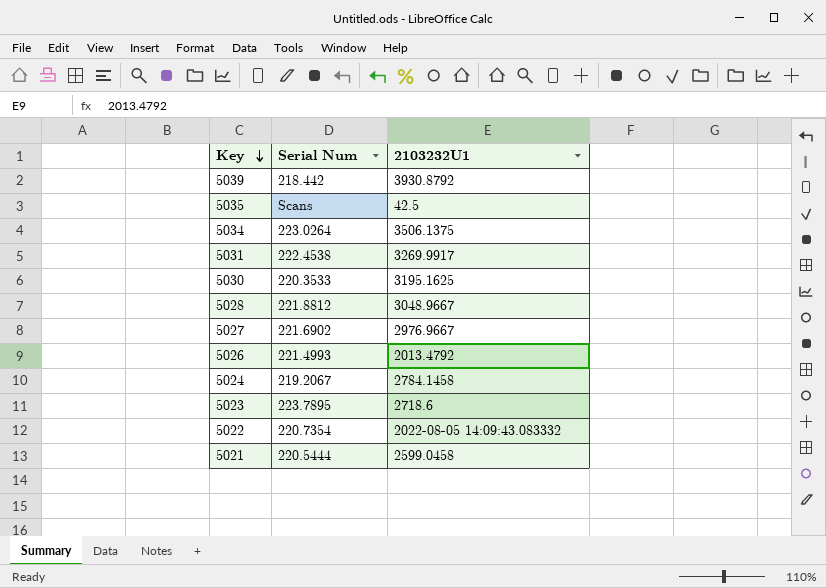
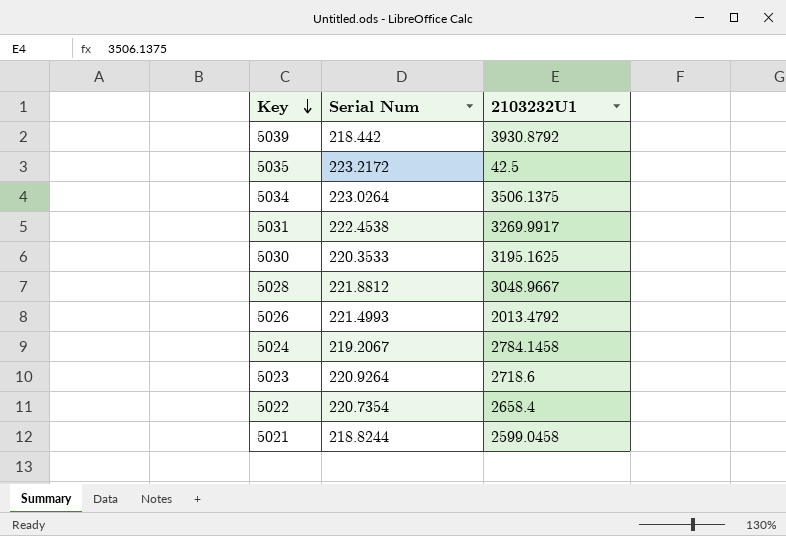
row 5027: 221.6902 | 2976.9667 -> none
5035 | Serial Num: Scans -> 223.2172
5023 | Serial Num: 223.7895 -> 220.9264
5022 | 2103232U1: 2022-08-05 14:09:43.083332 -> 2658.4
5021 | Serial Num: 220.5444 -> 218.8244

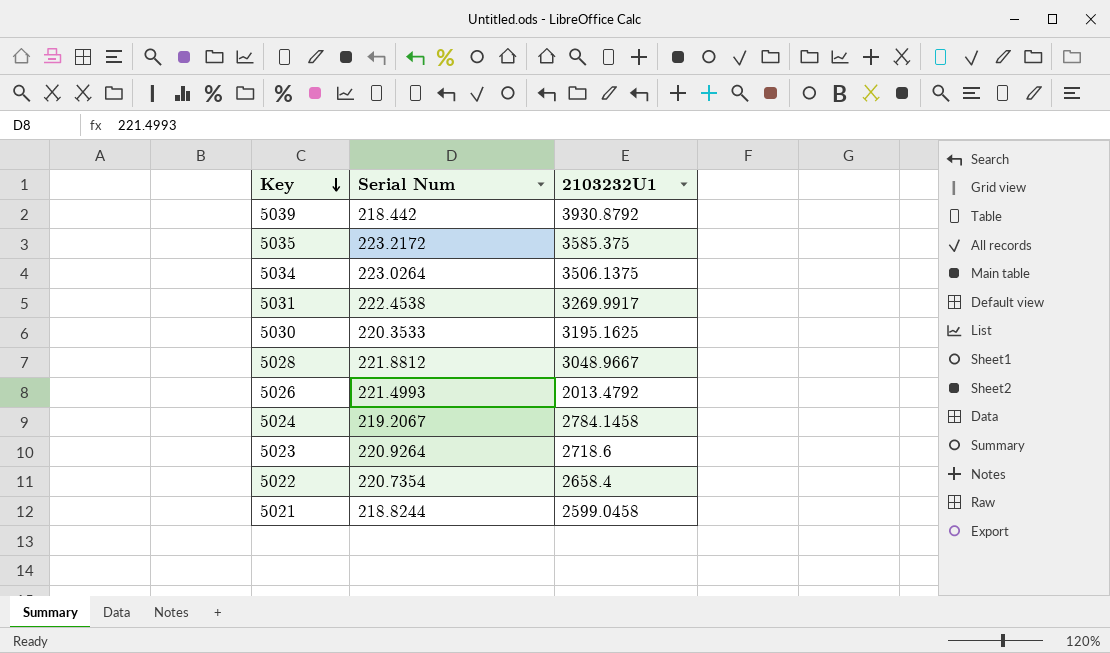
5035 | 2103232U1: 42.5 -> 3585.375

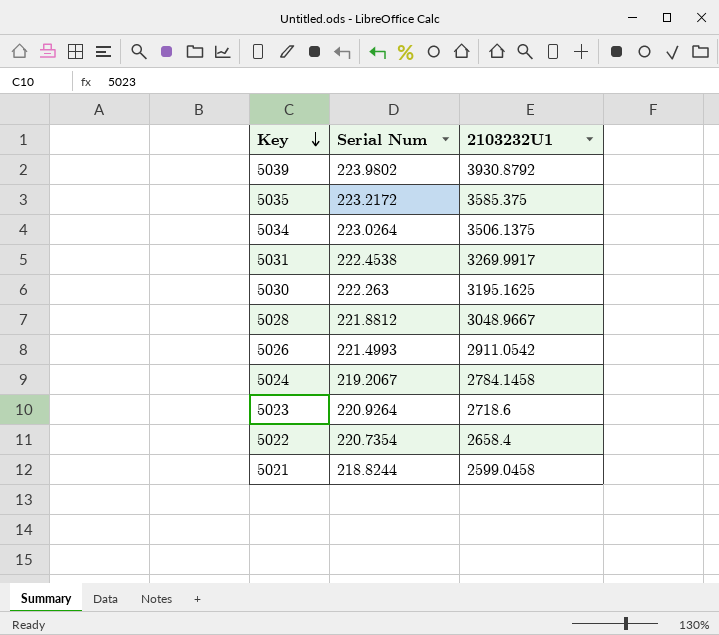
5039 | Serial Num: 218.442 -> 223.9802
5030 | Serial Num: 220.3533 -> 222.263
5026 | 2103232U1: 2013.4792 -> 2911.0542

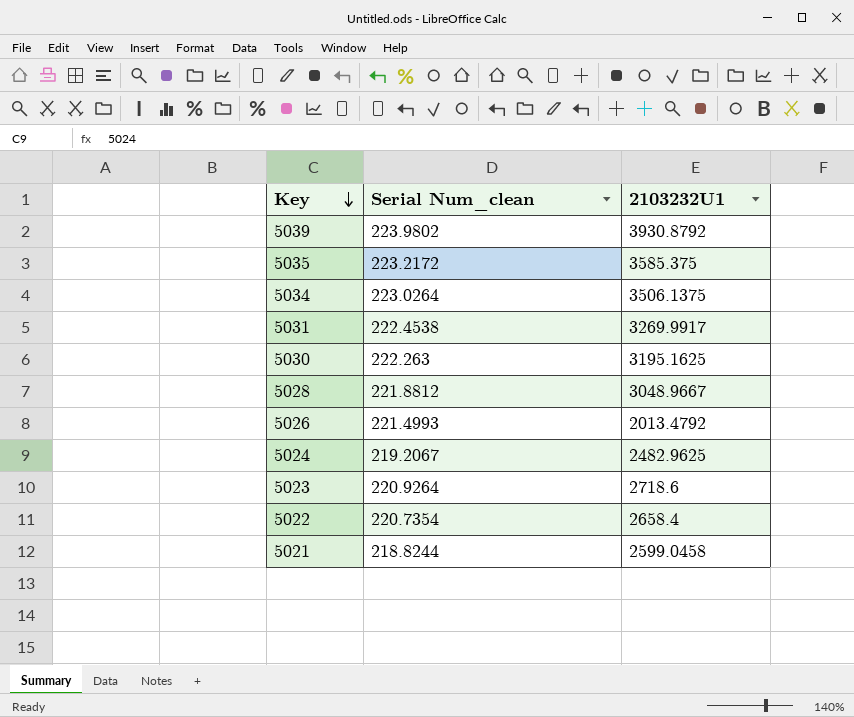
column name: Serial Num -> Serial Num_clean
5026 | 2103232U1: 2911.0542 -> 2013.4792
5024 | 2103232U1: 2784.1458 -> 2482.9625

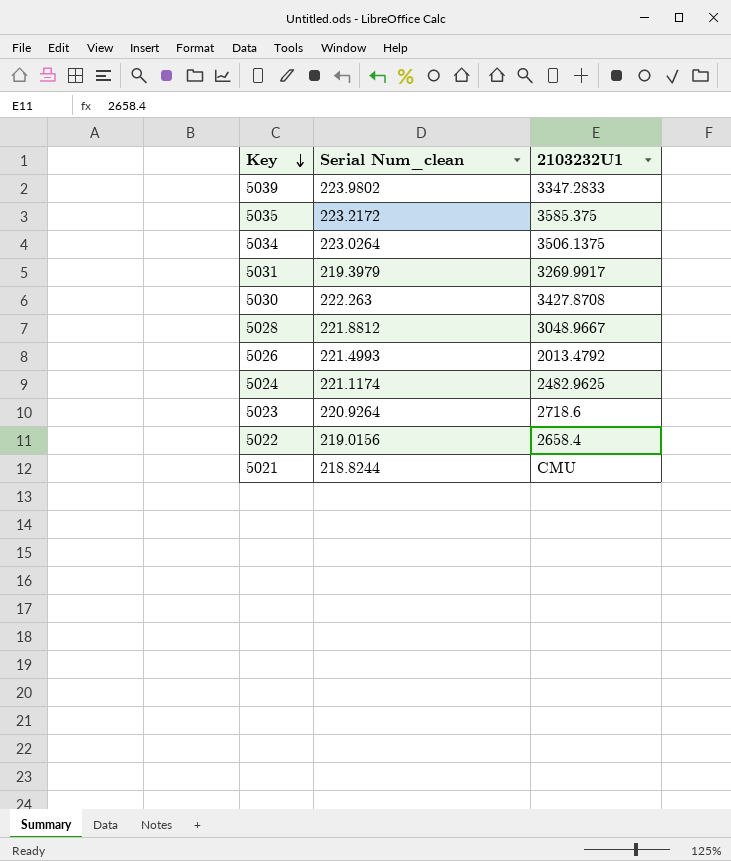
5039 | 2103232U1: 3930.8792 -> 3347.2833
5031 | Serial Num_clean: 222.4538 -> 219.3979
5030 | 2103232U1: 3195.1625 -> 3427.8708
5024 | Serial Num_clean: 219.2067 -> 221.1174
5022 | Serial Num_clean: 220.7354 -> 219.0156
5021 | 2103232U1: 2599.0458 -> CMU

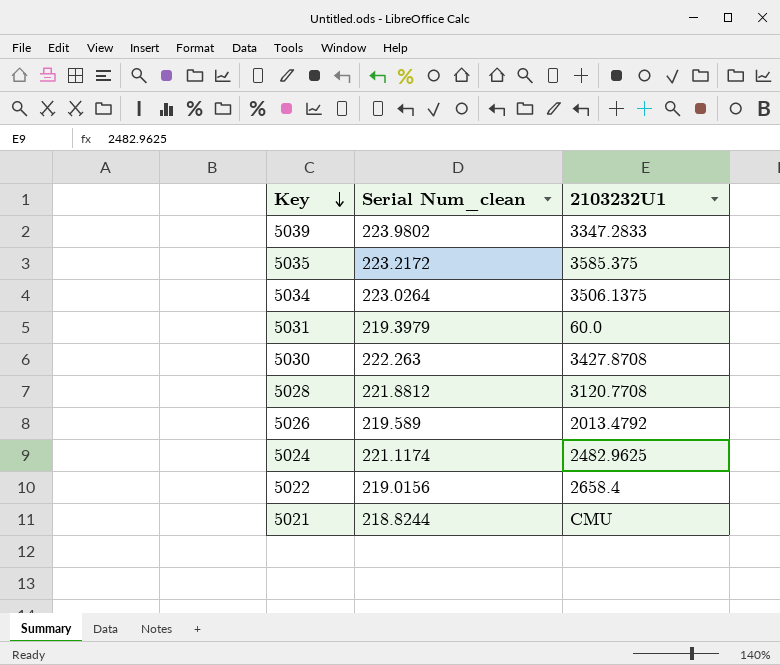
row 5023: 220.9264 | 2718.6 -> none
5031 | 2103232U1: 3269.9917 -> 60.0
5028 | 2103232U1: 3048.9667 -> 3120.7708
5026 | Serial Num_clean: 221.4993 -> 219.589

